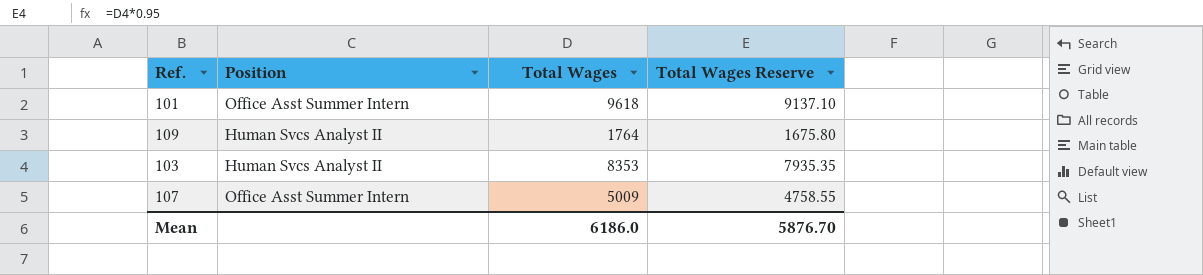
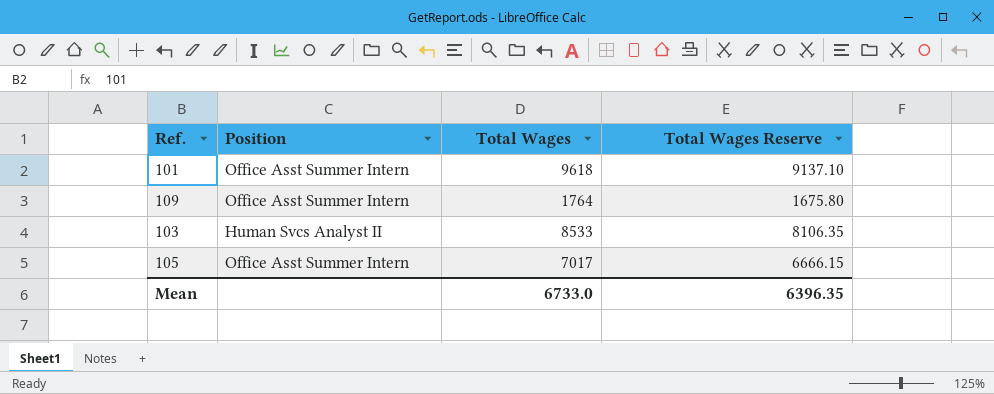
row 107: Office Asst Summer Intern | 5009 | 4758.55 -> none
109 | Position: Human Svcs Analyst II -> Office Asst Summer Intern
103 | Total Wages: 8353 -> 8533
103 | Total Wages Reserve: 7935.35 -> 8106.35
row 105: none -> Office Asst Summer Intern | 7017 | 6666.15
Mean | Total Wages: 6186.0 -> 6733.0
Mean | Total Wages Reserve: 5876.70 -> 6396.35

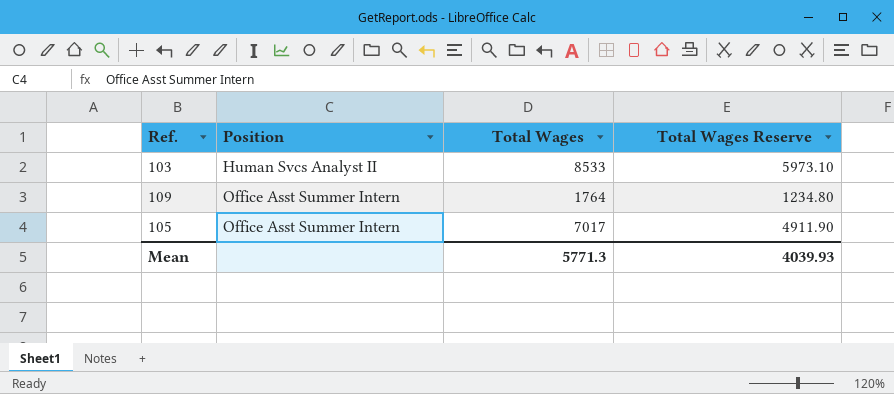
row order: none -> Position ascending
column Total Wages Reserve | formula: [Total Wages] * 0.95 -> [Total Wages] * 0.7
row 101: Office Asst Summer Intern | 9618 | 9137.10 -> none
Mean | Total Wages: 6733.0 -> 5771.3
Mean | Total Wages Reserve: 6396.35 -> 4039.93

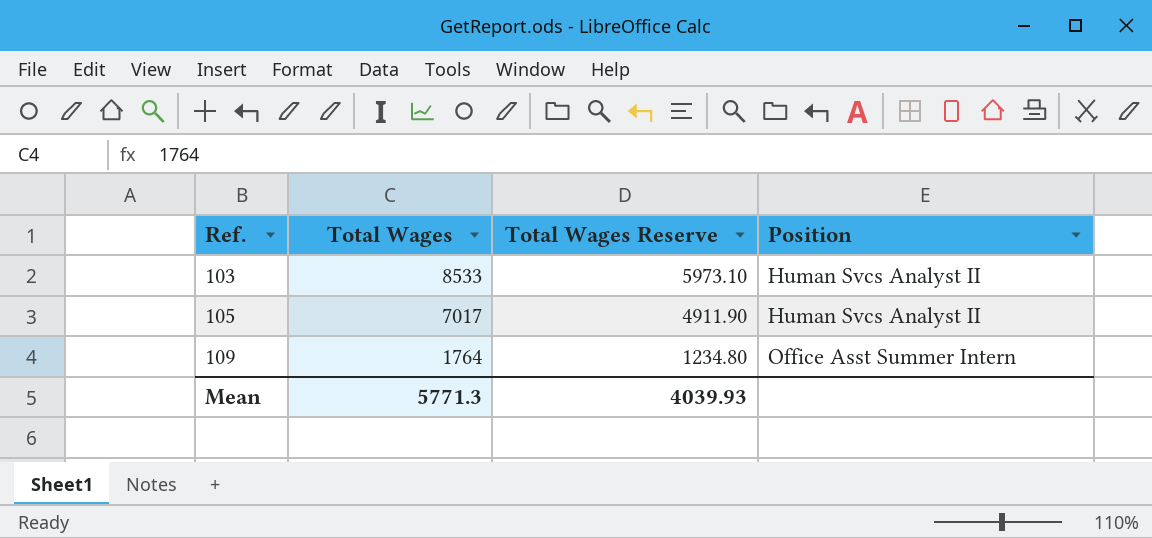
row order: Position ascending -> Ref. ascending
column Position | position: 2 -> 4
105 | Position: Office Asst Summer Intern -> Human Svcs Analyst II

